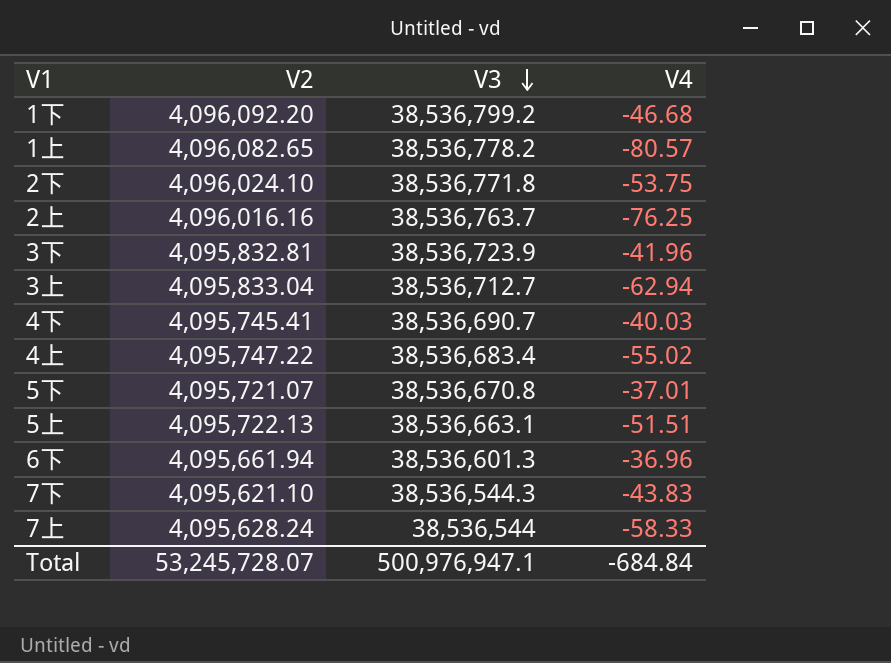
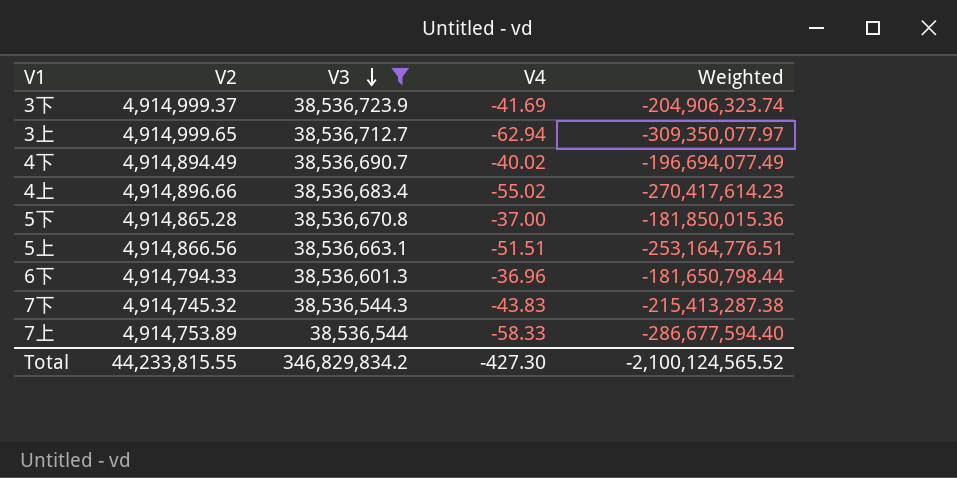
filter: none -> V3 <= 38,536,723.9
column Weighted | formula: none -> [V2] * [V4]
3下 | V2: 4,095,832.81 -> 4,914,999.37
3下 | V4: -41.96 -> -41.69
3上 | V2: 4,095,833.04 -> 4,914,999.65
4下 | V2: 4,095,745.41 -> 4,914,894.49
4下 | V4: -40.03 -> -40.02
4上 | V2: 4,095,747.22 -> 4,914,896.66
5下 | V2: 4,095,721.07 -> 4,914,865.28
5下 | V4: -37.01 -> -37.00
5上 | V2: 4,095,722.13 -> 4,914,866.56
6下 | V2: 4,095,661.94 -> 4,914,794.33
7下 | V2: 4,095,621.10 -> 4,914,745.32
7上 | V2: 4,095,628.24 -> 4,914,753.89
Total | V2: 53,245,728.07 -> 44,233,815.55
Total | V3: 500,976,947.1 -> 346,829,834.2
Total | V4: -684.84 -> -427.30

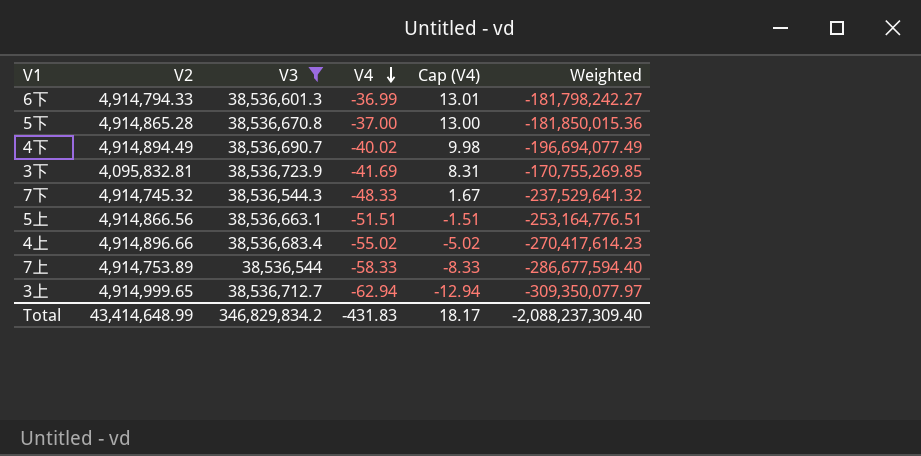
row order: V3 descending -> V4 descending
column Cap (V4) | formula: none -> [V4] + 50
6下 | V4: -36.96 -> -36.99
6下 | Weighted: -181,650,798.44 -> -181,798,242.27
3下 | V2: 4,914,999.37 -> 4,095,832.81
3下 | Weighted: -204,906,323.74 -> -170,755,269.85
7下 | V4: -43.83 -> -48.33
7下 | Weighted: -215,413,287.38 -> -237,529,641.32
Total | V2: 44,233,815.55 -> 43,414,648.99
Total | V4: -427.30 -> -431.83
Total | Weighted: -2,100,124,565.52 -> -2,088,237,309.40

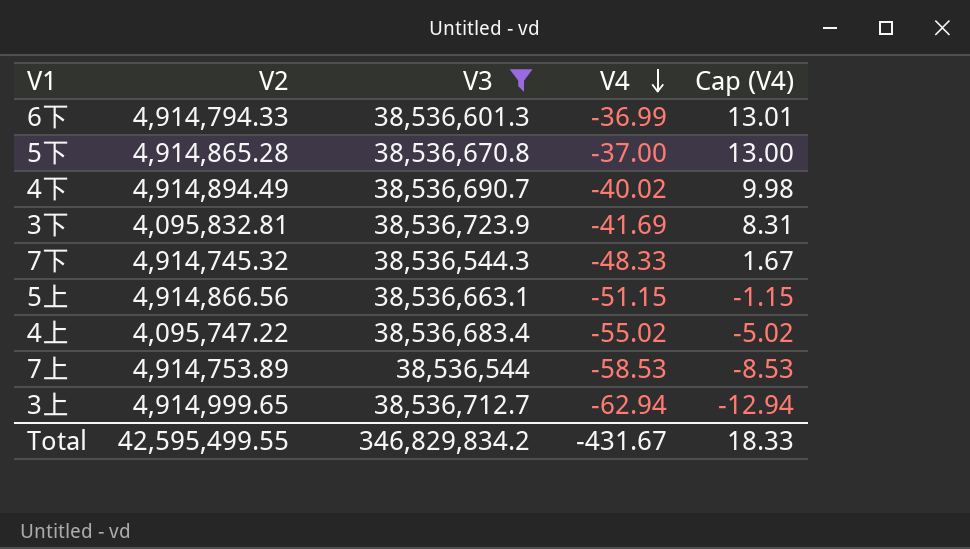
column Weighted | formula: [V2] * [V4] -> none
5上 | V4: -51.51 -> -51.15
5上 | Cap (V4): -1.51 -> -1.15
4上 | V2: 4,914,896.66 -> 4,095,747.22
7上 | V4: -58.33 -> -58.53
7上 | Cap (V4): -8.33 -> -8.53
Total | V2: 43,414,648.99 -> 42,595,499.55
Total | V4: -431.83 -> -431.67
Total | Cap (V4): 18.17 -> 18.33

